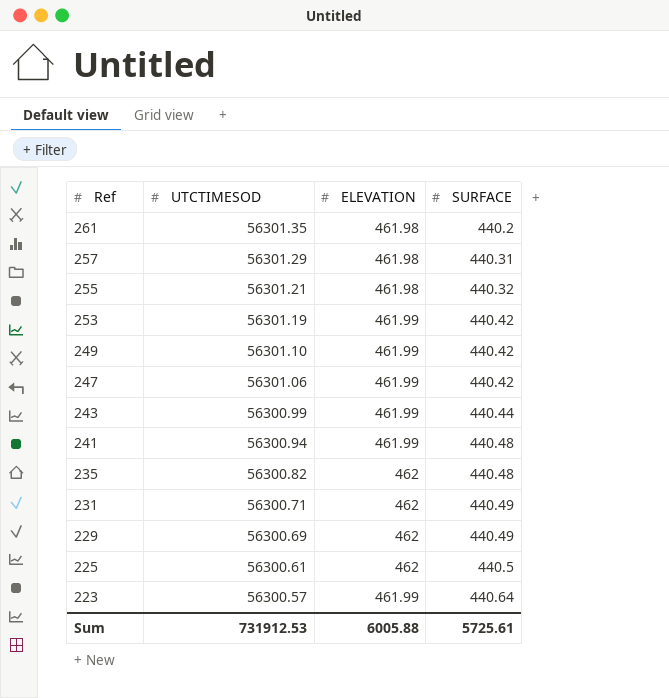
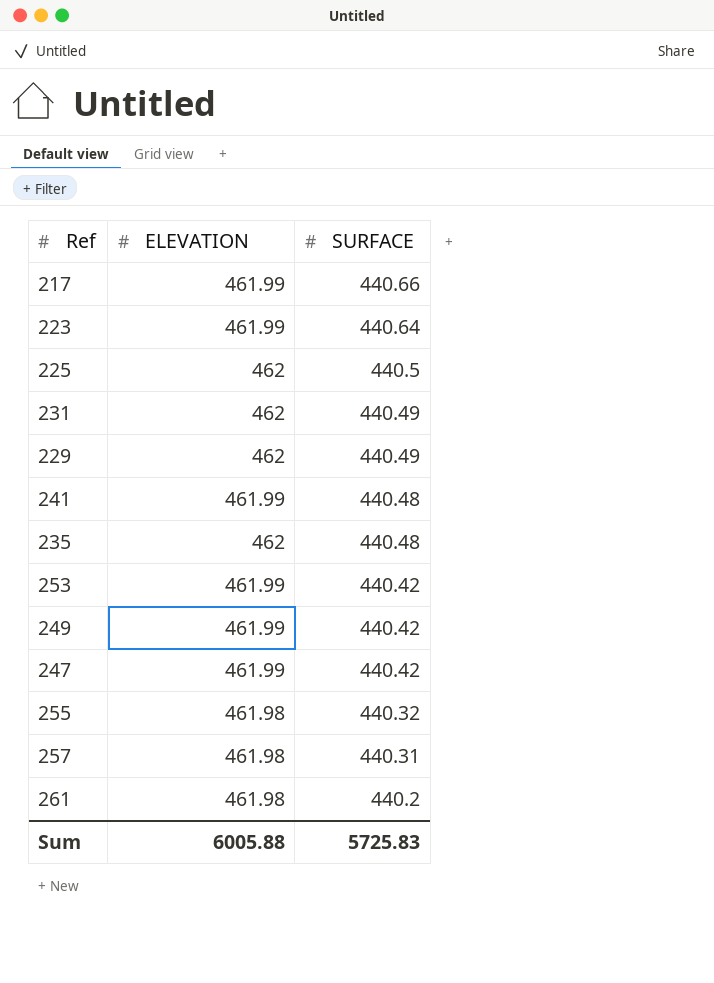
row order: Ref descending -> SURFACE descending
column UTCTIMESOD | position: 2 -> none
row 243: 56300.99 | 461.99 | 440.44 -> none
row 217: none -> 461.99 | 440.66
Sum | SURFACE: 5725.61 -> 5725.83

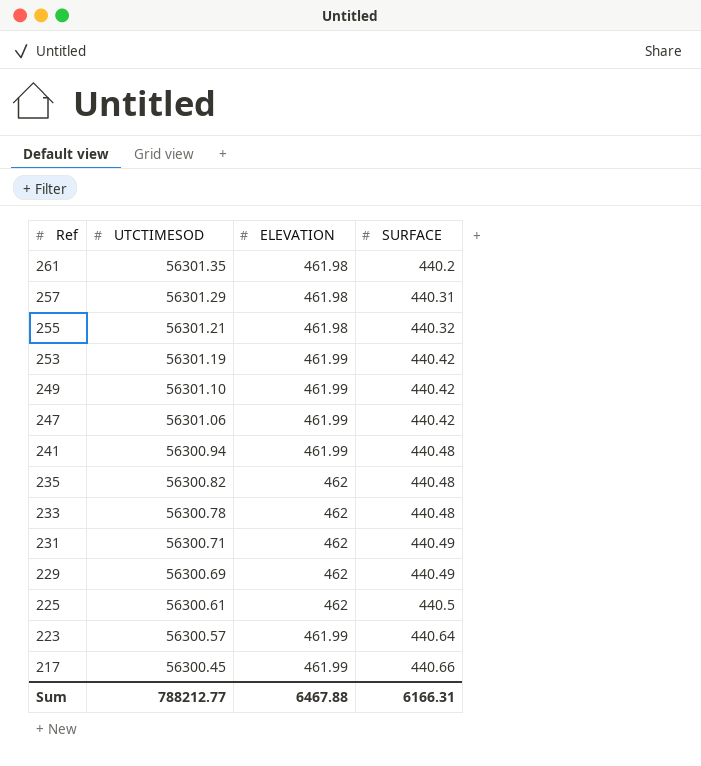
row order: SURFACE descending -> Ref descending
column UTCTIMESOD | position: none -> 2
row 233: none -> 56300.78 | 462 | 440.48
Sum | ELEVATION: 6005.88 -> 6467.88
Sum | SURFACE: 5725.83 -> 6166.31

